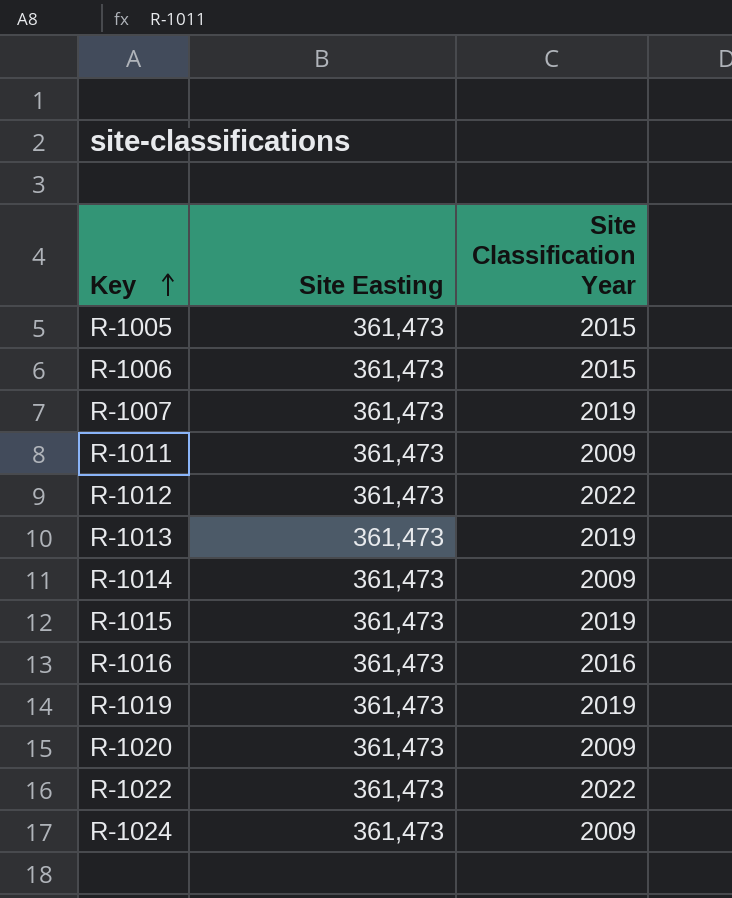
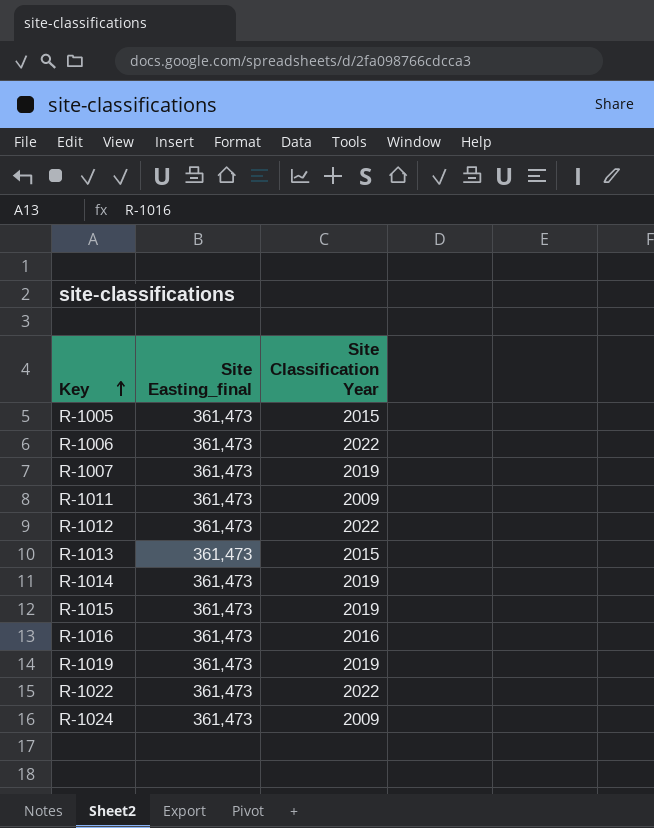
column name: Site Easting -> Site Easting_final
row R-1020: 361,473 | 2009 -> none
R-1006 | Site Classification Year: 2015 -> 2022
R-1013 | Site Classification Year: 2019 -> 2015
R-1014 | Site Classification Year: 2009 -> 2019

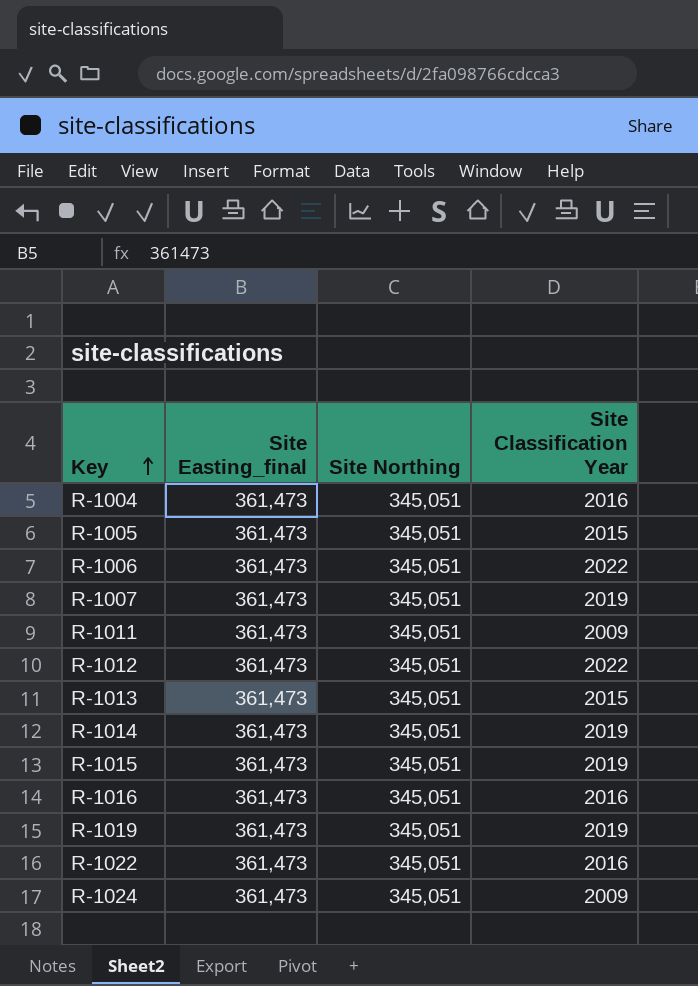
column Site Northing | position: none -> 3
row R-1004: none -> 361,473 | 345,051 | 2016
R-1022 | Site Classification Year: 2022 -> 2016

